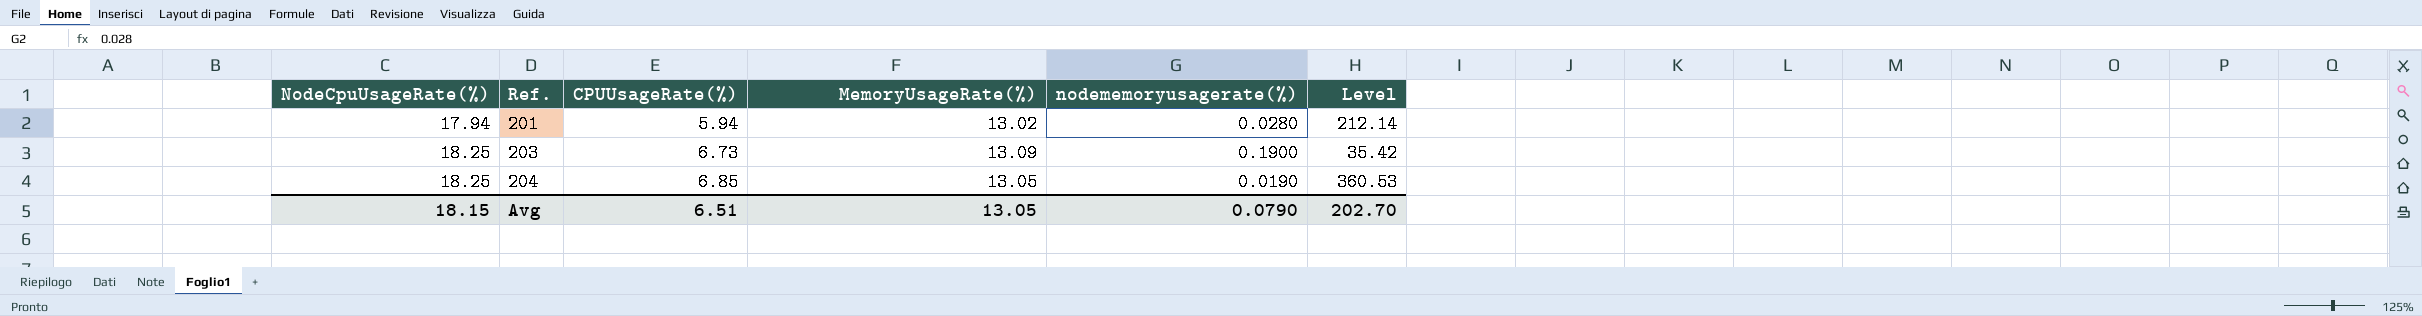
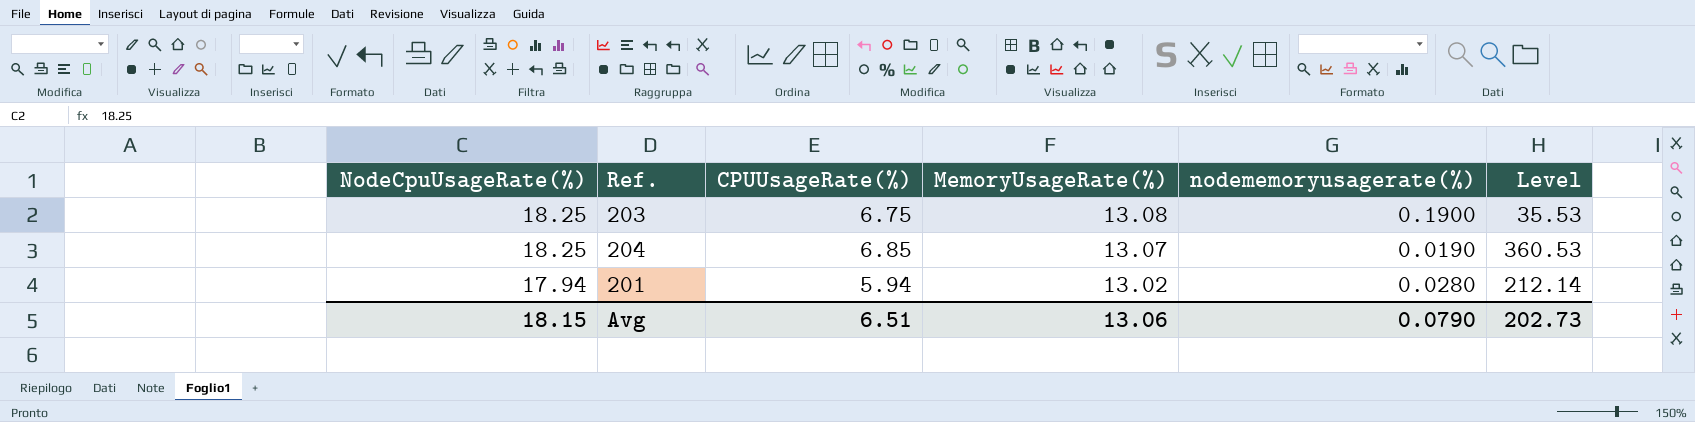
row order: NodeCpuUsageRate(%) ascending -> NodeCpuUsageRate(%) descending
203 | CPUUsageRate(%): 6.73 -> 6.75
203 | MemoryUsageRate(%): 13.09 -> 13.08
203 | Level: 35.42 -> 35.53
204 | MemoryUsageRate(%): 13.05 -> 13.07
Avg | MemoryUsageRate(%): 13.05 -> 13.06
Avg | Level: 202.70 -> 202.73

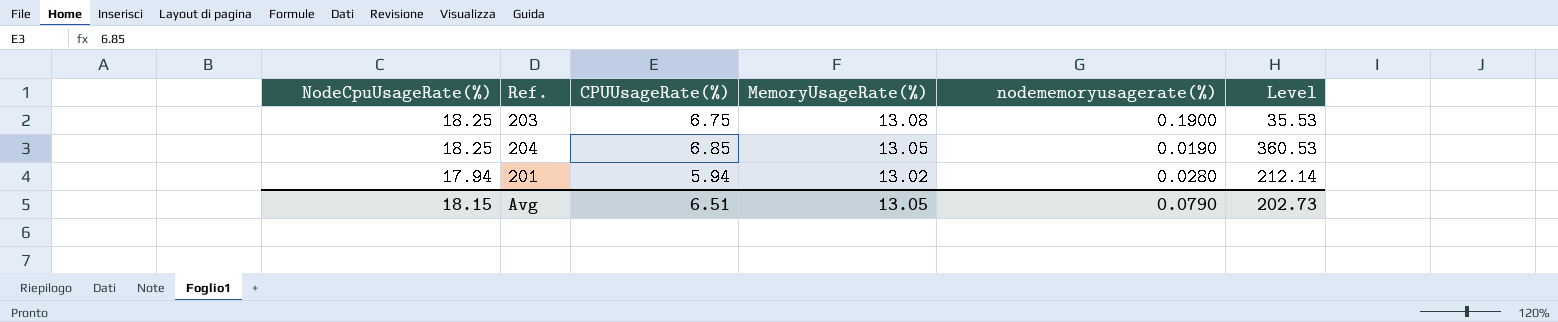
204 | MemoryUsageRate(%): 13.07 -> 13.05
Avg | MemoryUsageRate(%): 13.06 -> 13.05

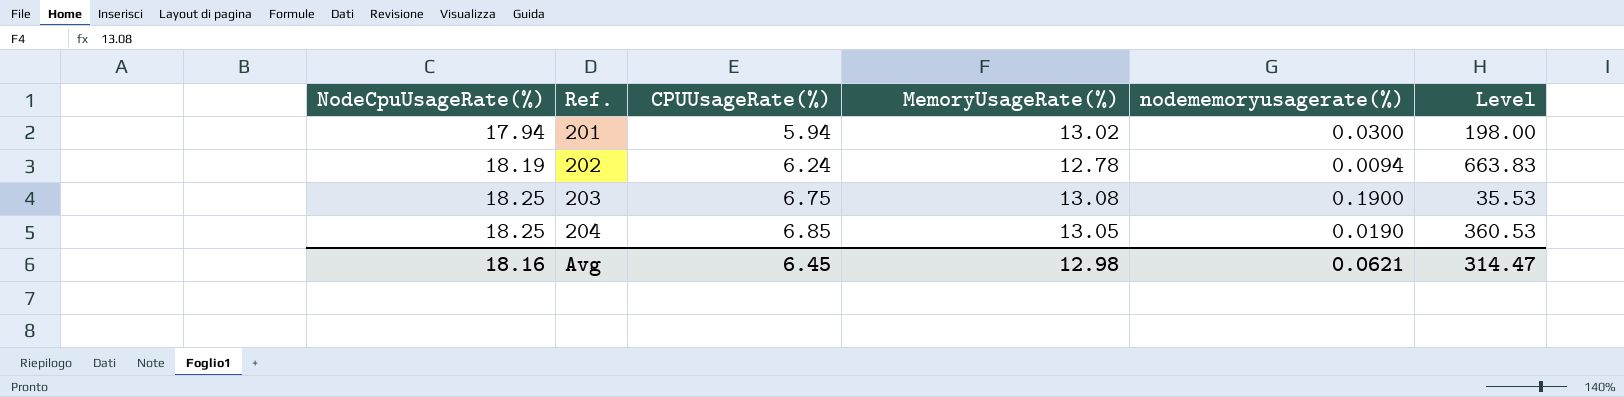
row order: NodeCpuUsageRate(%) descending -> NodeCpuUsageRate(%) ascending
201 | nodememoryusagerate(%): 0.0280 -> 0.0300
201 | Level: 212.14 -> 198.00
row 202: none -> 18.19 | 6.24 | 12.78 | 0.0094 | 663.83
Avg | NodeCpuUsageRate(%): 18.15 -> 18.16
Avg | CPUUsageRate(%): 6.51 -> 6.45
Avg | MemoryUsageRate(%): 13.05 -> 12.98
Avg | nodememoryusagerate(%): 0.0790 -> 0.0621
Avg | Level: 202.73 -> 314.47

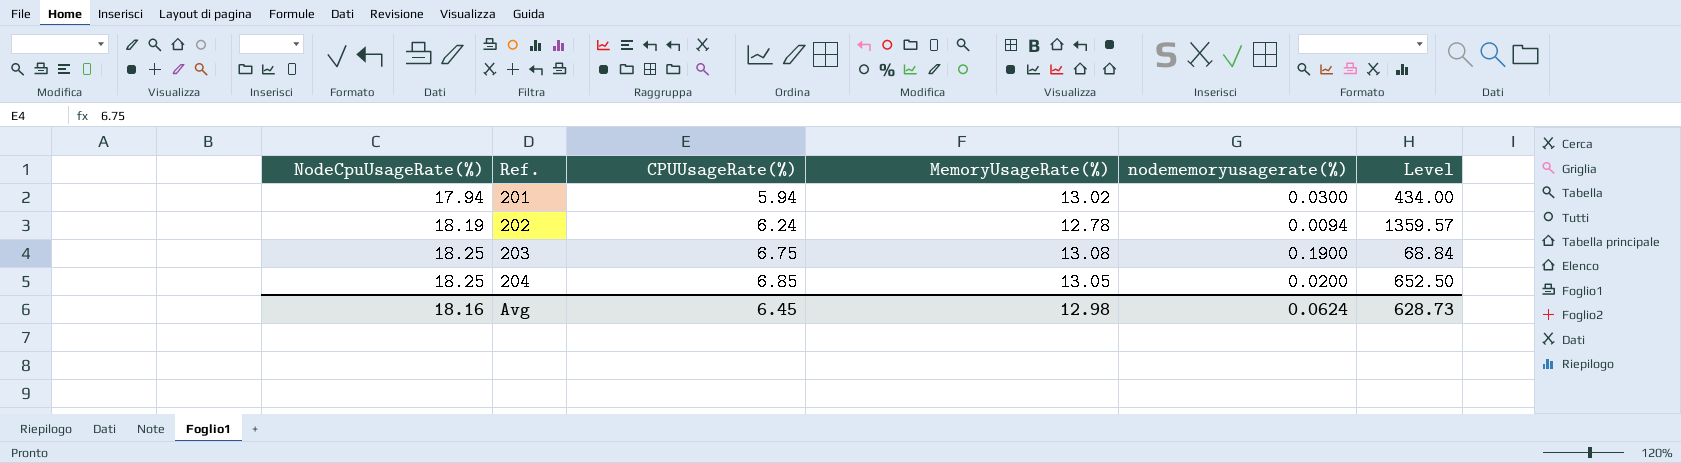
column Level | formula: [CPUUsageRate(%)] / [nodememoryusagerate(%)] -> [MemoryUsageRate(%)] / [nodememoryusagerate(%)]
204 | nodememoryusagerate(%): 0.0190 -> 0.0200
Avg | nodememoryusagerate(%): 0.0621 -> 0.0624
Avg | Level: 314.47 -> 628.73

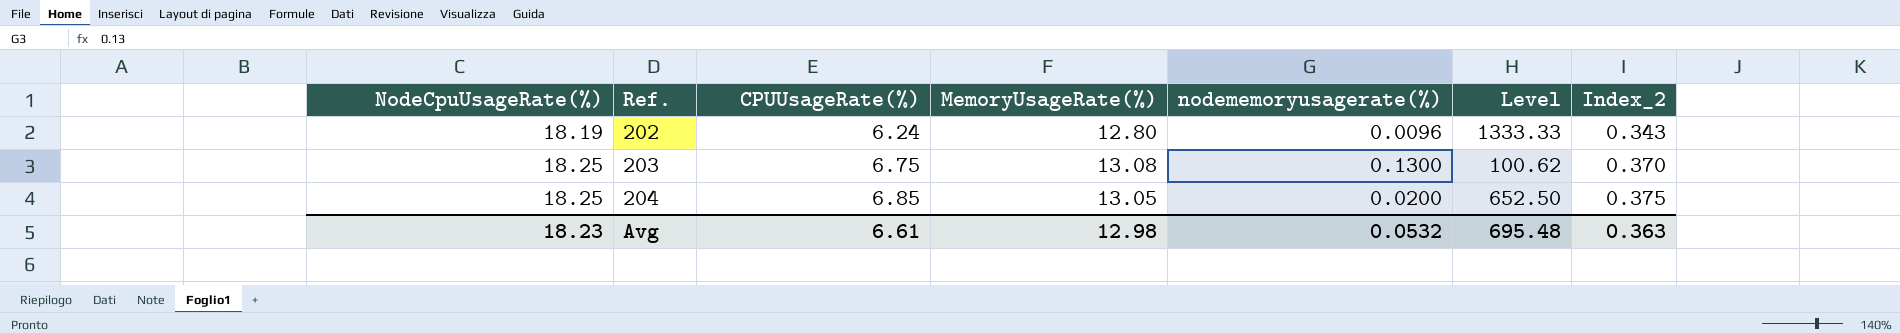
column Index_2 | formula: none -> [CPUUsageRate(%)] / [NodeCpuUsageRate(%)]
row 201: 17.94 | 5.94 | 13.02 | 0.0300 | 434.00 -> none
202 | MemoryUsageRate(%): 12.78 -> 12.80
202 | nodememoryusagerate(%): 0.0094 -> 0.0096
202 | Level: 1359.57 -> 1333.33
203 | nodememoryusagerate(%): 0.1900 -> 0.1300
203 | Level: 68.84 -> 100.62
Avg | NodeCpuUsageRate(%): 18.16 -> 18.23
Avg | CPUUsageRate(%): 6.45 -> 6.61
Avg | nodememoryusagerate(%): 0.0624 -> 0.0532
Avg | Level: 628.73 -> 695.48

